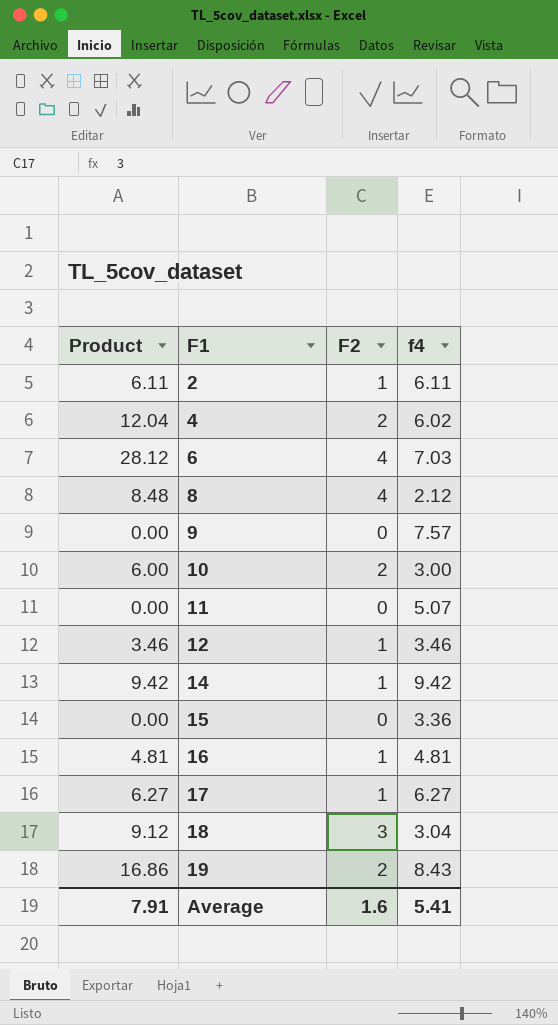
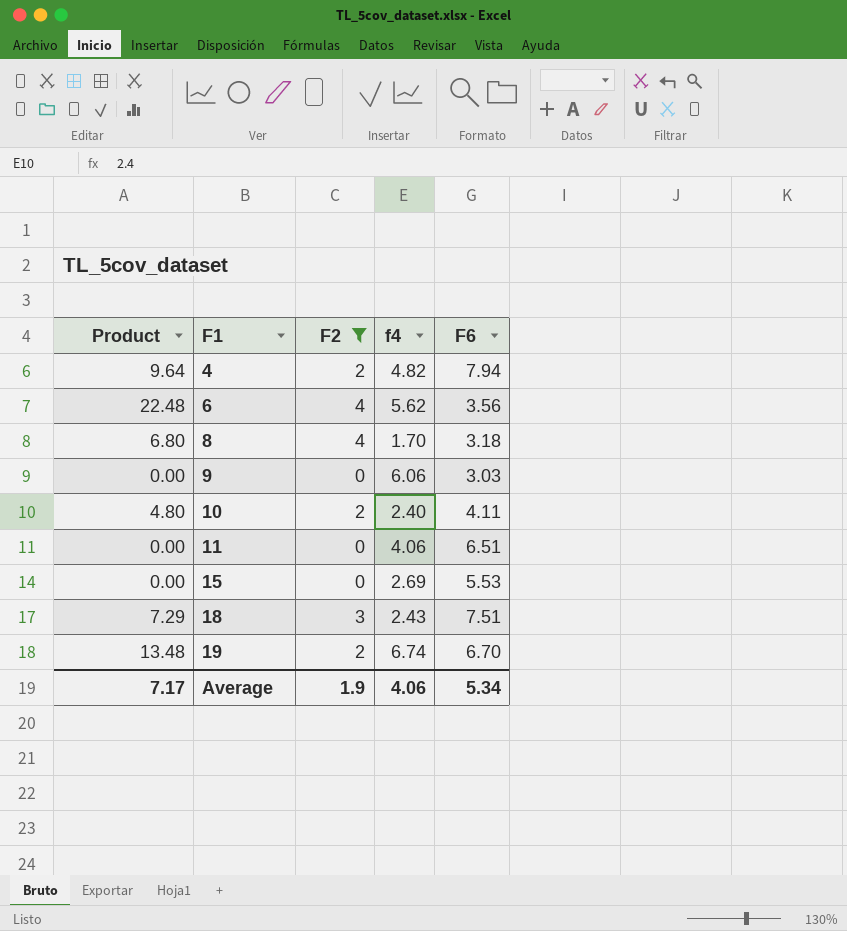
filter: none -> F2 != 1
column F6 | position: none -> 5
4 | Product: 12.04 -> 9.64
4 | f4: 6.02 -> 4.82
6 | Product: 28.12 -> 22.48
6 | f4: 7.03 -> 5.62
8 | Product: 8.48 -> 6.80
8 | f4: 2.12 -> 1.70
9 | f4: 7.57 -> 6.06
10 | Product: 6.00 -> 4.80
10 | f4: 3.00 -> 2.40
11 | f4: 5.07 -> 4.06
15 | f4: 3.36 -> 2.69
18 | Product: 9.12 -> 7.29
18 | f4: 3.04 -> 2.43
19 | Product: 16.86 -> 13.48
19 | f4: 8.43 -> 6.74
Average | Product: 7.91 -> 7.17
Average | F2: 1.6 -> 1.9
Average | f4: 5.41 -> 4.06

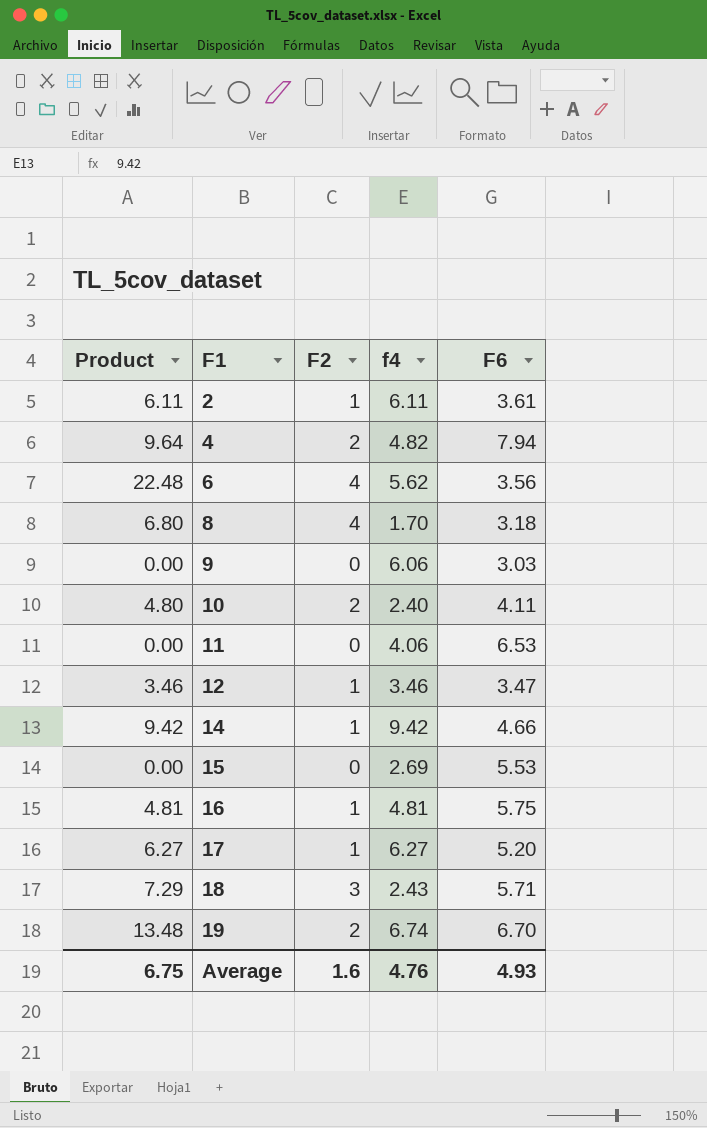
filter: F2 != 1 -> none
11 | F6: 6.51 -> 6.53
18 | F6: 7.51 -> 5.71
Average | Product: 7.17 -> 6.75
Average | F2: 1.9 -> 1.6
Average | f4: 4.06 -> 4.76
Average | F6: 5.34 -> 4.93

